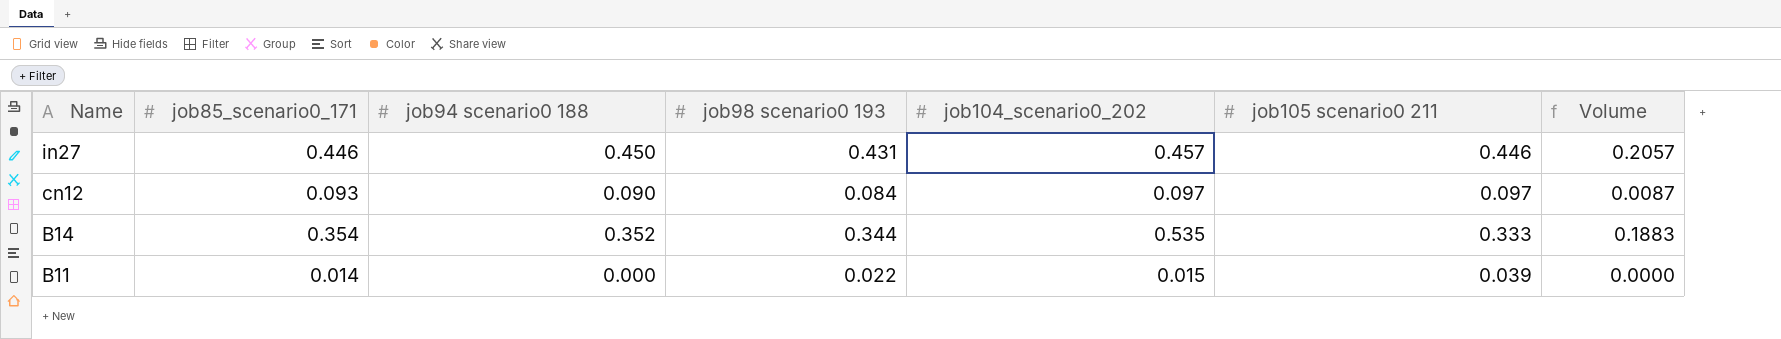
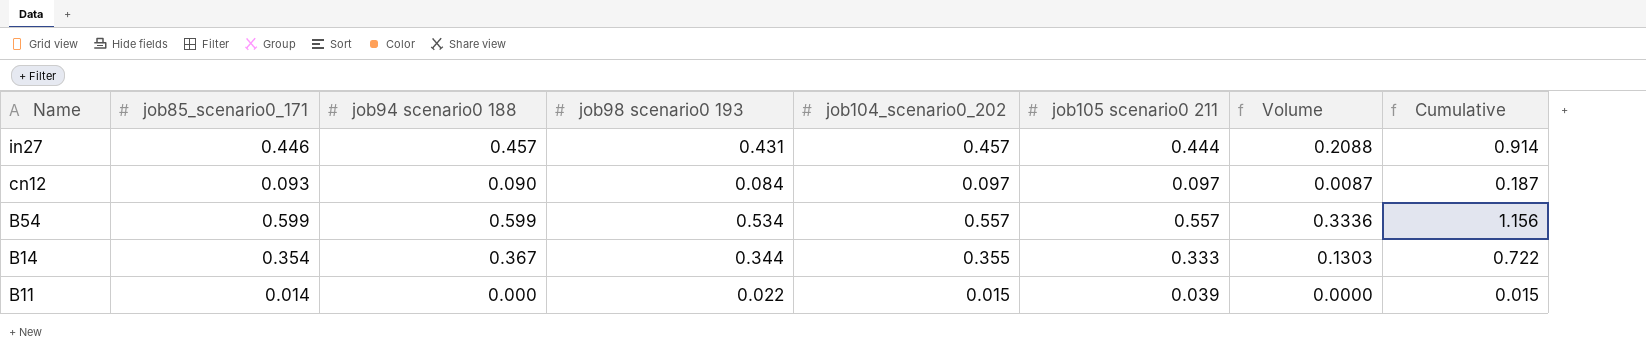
column Cumulative | formula: none -> [job94 scenario0 188] + [job104_scenario0_202]
in27 | job94 scenario0 188: 0.450 -> 0.457
in27 | job105 scenario0 211: 0.446 -> 0.444
in27 | Volume: 0.2057 -> 0.2088
row B54: none -> 0.599 | 0.599 | 0.534 | 0.557 | 0.557 | 0.3336 | 1.156
B14 | job94 scenario0 188: 0.352 -> 0.367
B14 | job104_scenario0_202: 0.535 -> 0.355
B14 | Volume: 0.1883 -> 0.1303

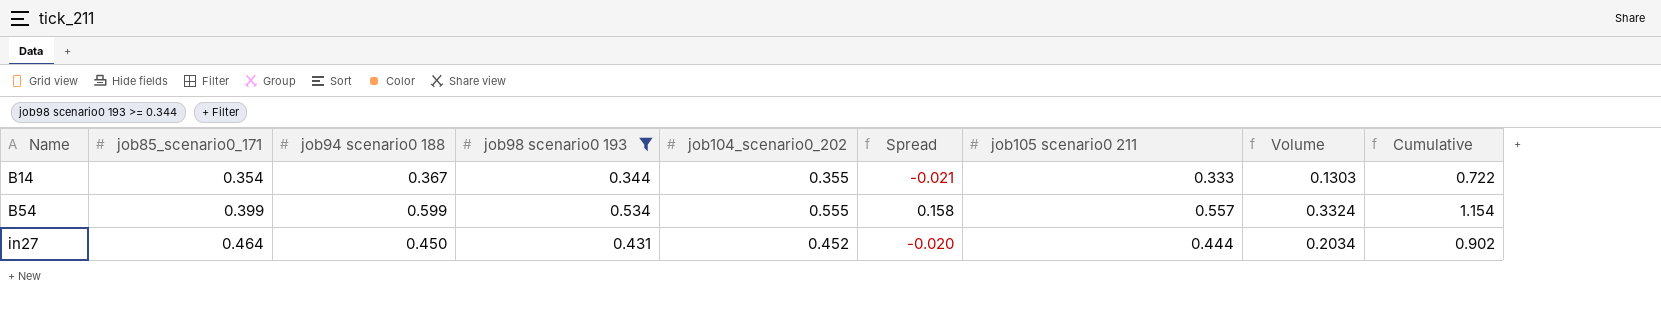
filter: none -> job98 scenario0 193 >= 0.344
row order: Name descending -> Name ascending
column Spread | formula: none -> [job105 scenario0 211] - [job85_scenario0_171]
B54 | job85_scenario0_171: 0.599 -> 0.399
B54 | job104_scenario0_202: 0.557 -> 0.555
B54 | Volume: 0.3336 -> 0.3324
B54 | Cumulative: 1.156 -> 1.154
in27 | job85_scenario0_171: 0.446 -> 0.464
in27 | job94 scenario0 188: 0.457 -> 0.450
in27 | job104_scenario0_202: 0.457 -> 0.452
in27 | Volume: 0.2088 -> 0.2034
in27 | Cumulative: 0.914 -> 0.902

